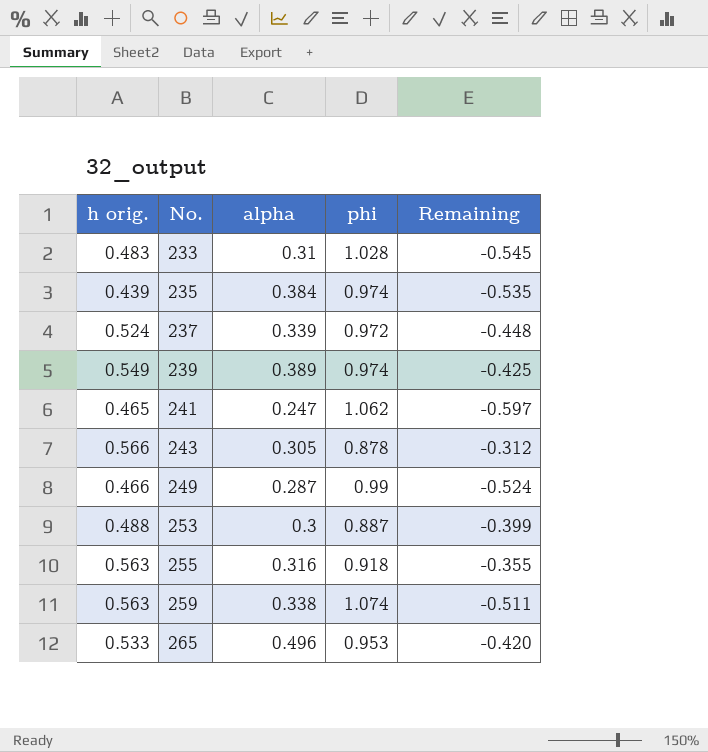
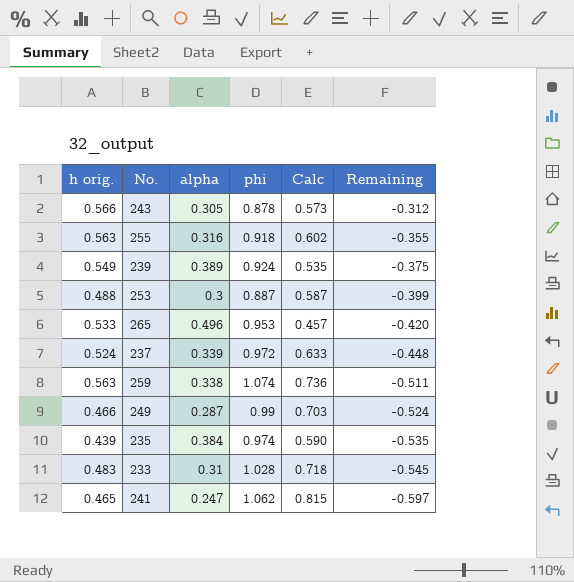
row order: No. ascending -> Remaining descending
column Calc | formula: none -> [phi] - [alpha]
239 | phi: 0.974 -> 0.924
239 | Remaining: -0.425 -> -0.375

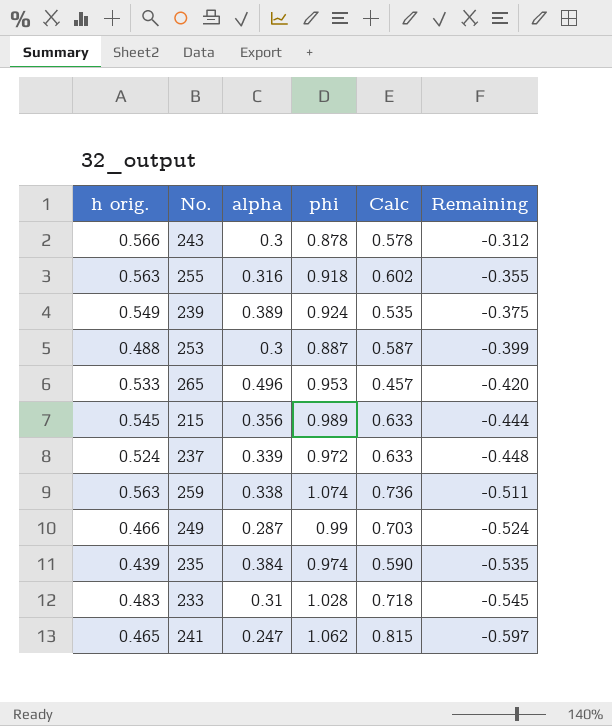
243 | alpha: 0.305 -> 0.3
243 | Calc: 0.573 -> 0.578
row 215: none -> 0.545 | 0.356 | 0.989 | 0.633 | -0.444

